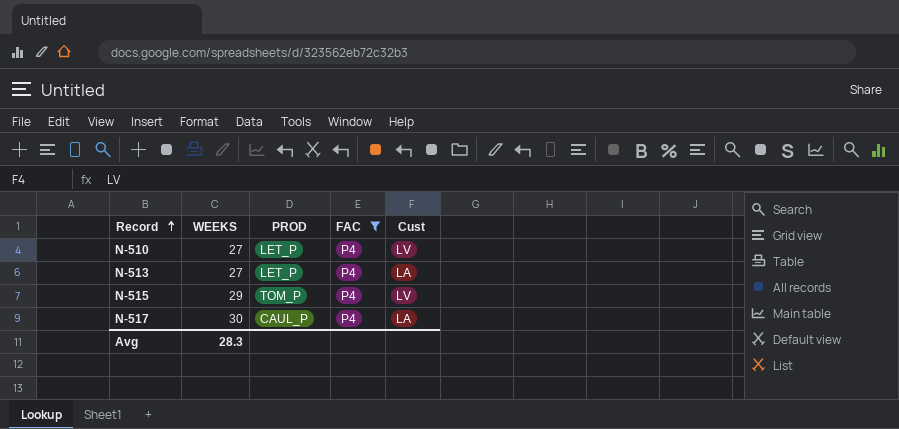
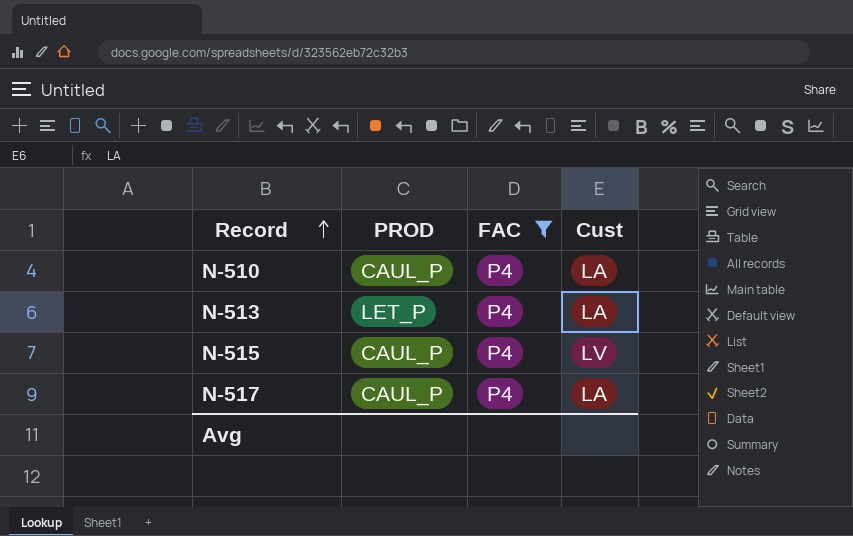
column WEEKS | position: 2 -> none
N-510 | PROD: LET_P -> CAUL_P
N-510 | Cust: LV -> LA
N-515 | PROD: TOM_P -> CAUL_P

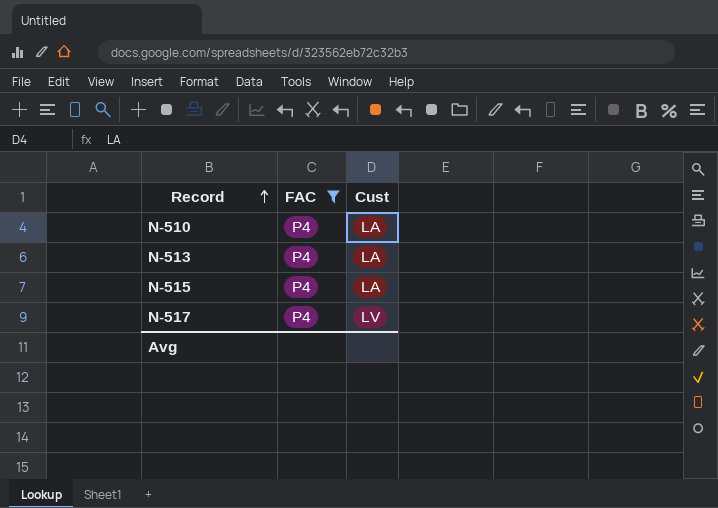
column PROD | position: 2 -> none
N-515 | Cust: LV -> LA
N-517 | Cust: LA -> LV

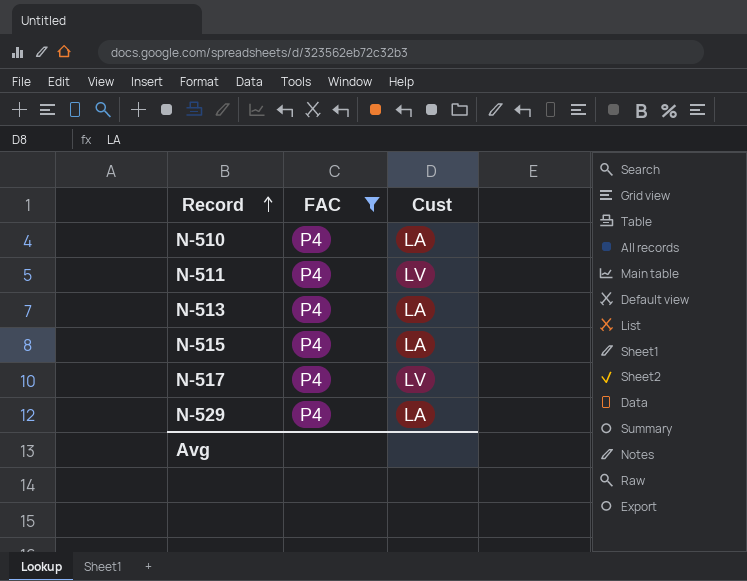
row N-511: none -> P4 | LV
row N-529: none -> P4 | LA

